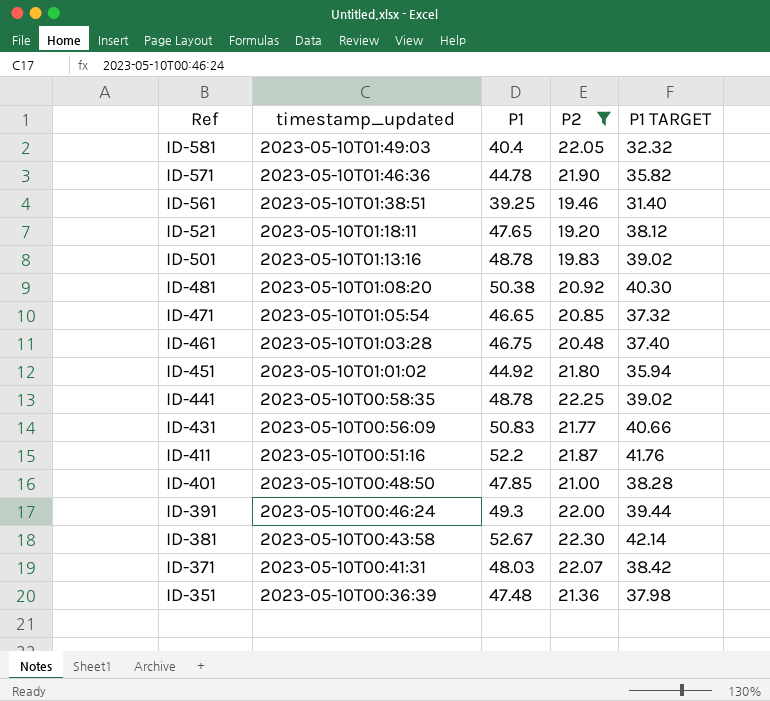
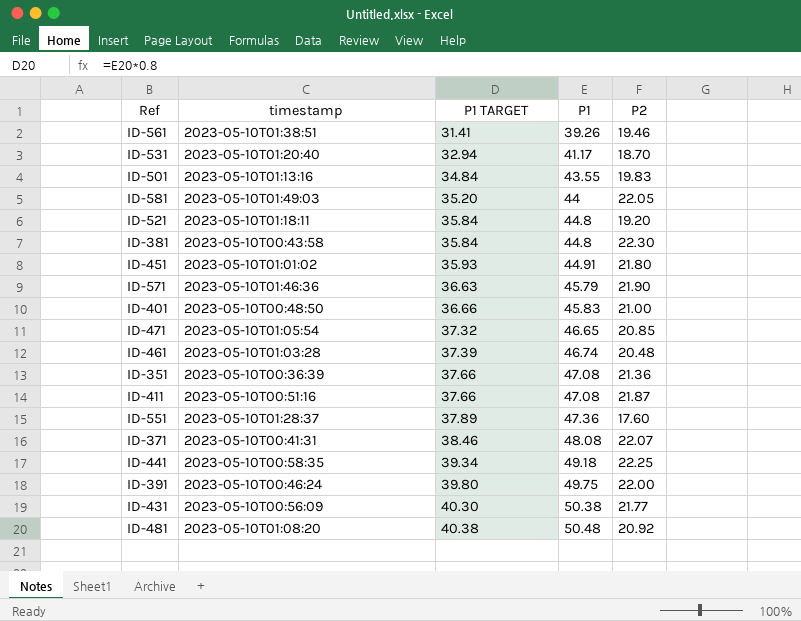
filter: P2 >= 19.20 -> none
row order: Ref descending -> P1 TARGET ascending
column name: timestamp_updated -> timestamp
column P1 TARGET | position: 5 -> 3
ID-561 | P1 TARGET: 31.40 -> 31.41
ID-561 | P1: 39.25 -> 39.26
ID-501 | P1 TARGET: 39.02 -> 34.84
ID-501 | P1: 48.78 -> 43.55
ID-581 | P1 TARGET: 32.32 -> 35.20
ID-581 | P1: 40.4 -> 44
ID-521 | P1 TARGET: 38.12 -> 35.84
ID-521 | P1: 47.65 -> 44.8
ID-381 | P1 TARGET: 42.14 -> 35.84
ID-381 | P1: 52.67 -> 44.8
ID-451 | P1 TARGET: 35.94 -> 35.93
ID-451 | P1: 44.92 -> 44.91
ID-571 | P1 TARGET: 35.82 -> 36.63
ID-571 | P1: 44.78 -> 45.79
ID-401 | P1 TARGET: 38.28 -> 36.66
ID-401 | P1: 47.85 -> 45.83
ID-461 | P1 TARGET: 37.40 -> 37.39
ID-461 | P1: 46.75 -> 46.74
ID-351 | P1 TARGET: 37.98 -> 37.66
ID-351 | P1: 47.48 -> 47.08
ID-411 | P1 TARGET: 41.76 -> 37.66
ID-411 | P1: 52.2 -> 47.08
ID-371 | P1 TARGET: 38.42 -> 38.46
ID-371 | P1: 48.03 -> 48.08
ID-441 | P1 TARGET: 39.02 -> 39.34
ID-441 | P1: 48.78 -> 49.18
ID-391 | P1 TARGET: 39.44 -> 39.80
ID-391 | P1: 49.3 -> 49.75
ID-431 | P1 TARGET: 40.66 -> 40.30
ID-431 | P1: 50.83 -> 50.38
ID-481 | P1 TARGET: 40.30 -> 40.38
ID-481 | P1: 50.38 -> 50.48

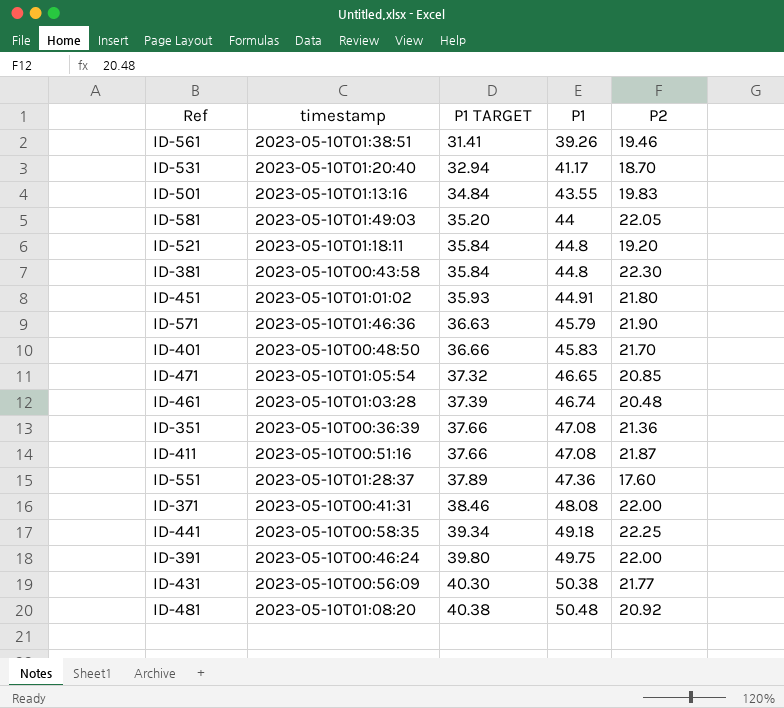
ID-401 | P2: 21.00 -> 21.70
ID-371 | P2: 22.07 -> 22.00

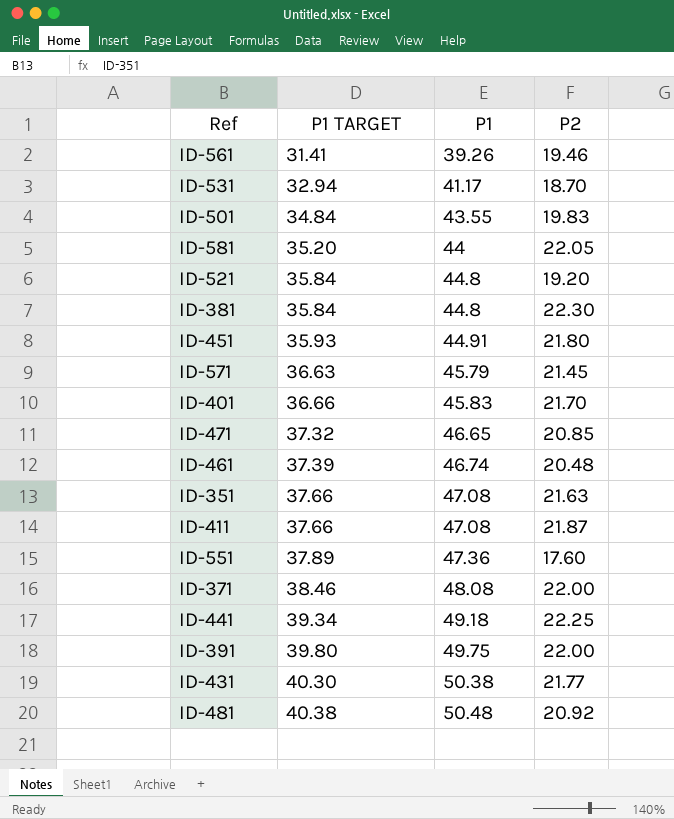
column timestamp | position: 2 -> none
ID-571 | P2: 21.90 -> 21.45
ID-351 | P2: 21.36 -> 21.63

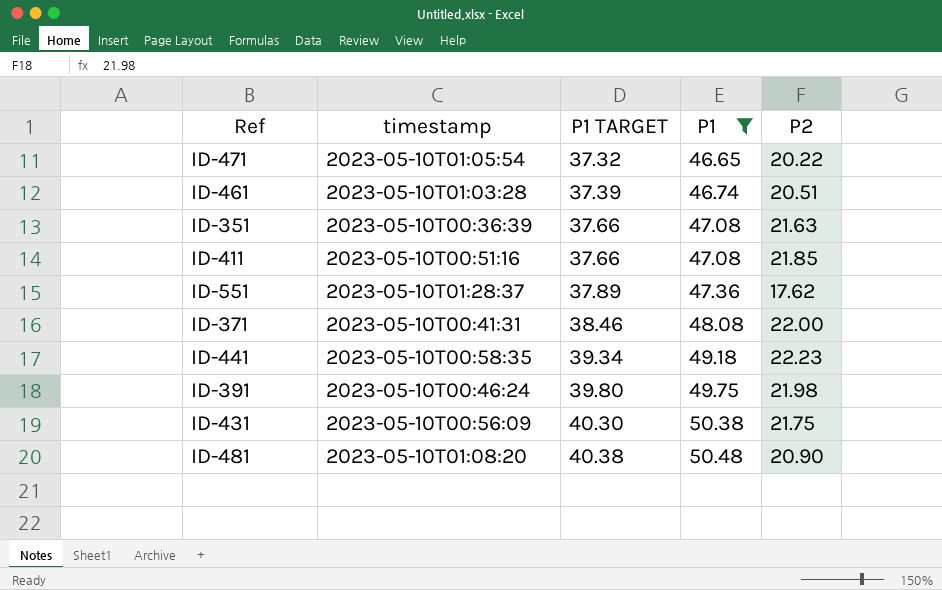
filter: none -> P1 >= 46.65
column timestamp | position: none -> 2
ID-471 | P2: 20.85 -> 20.22
ID-461 | P2: 20.48 -> 20.51
ID-411 | P2: 21.87 -> 21.85
ID-551 | P2: 17.60 -> 17.62
ID-441 | P2: 22.25 -> 22.23
ID-391 | P2: 22.00 -> 21.98
ID-431 | P2: 21.77 -> 21.75
ID-481 | P2: 20.92 -> 20.90

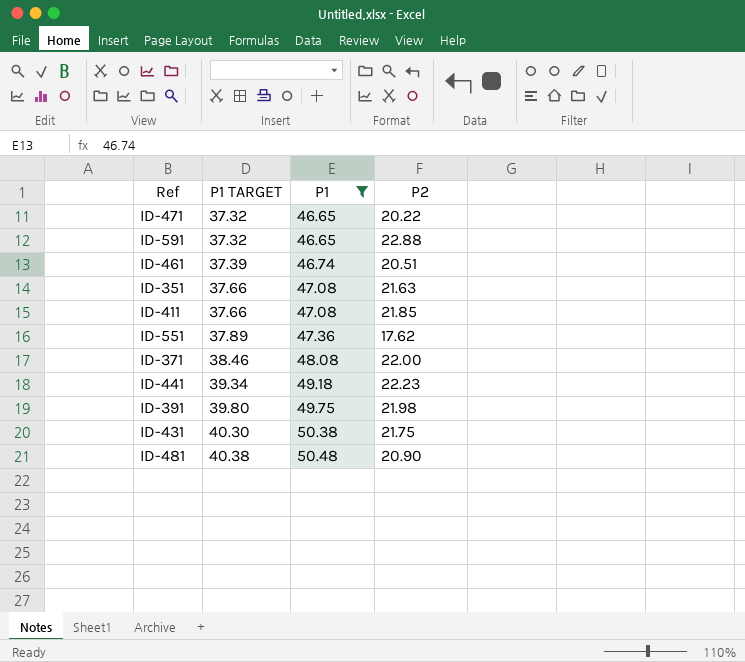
column timestamp | position: 2 -> none
row ID-591: none -> 37.32 | 46.65 | 22.88

